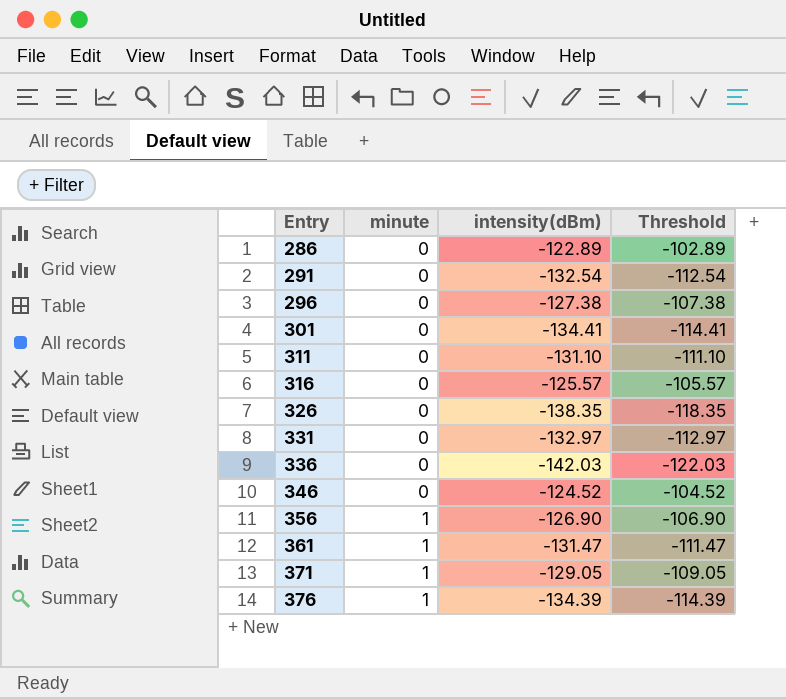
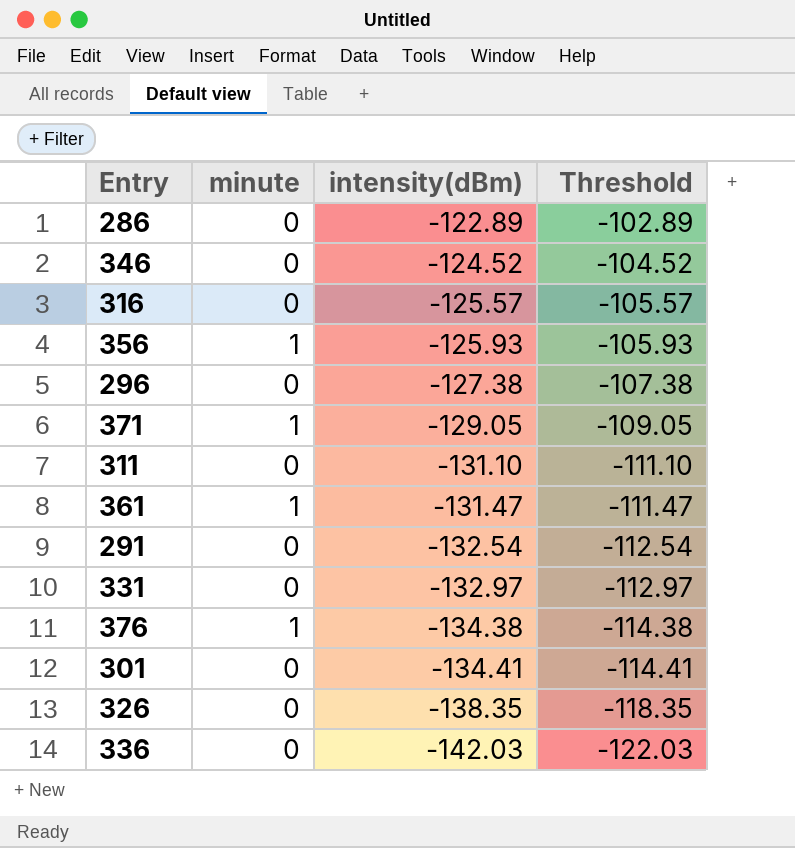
row order: Entry ascending -> intensity(dBm) descending
356 | intensity(dBm): -126.90 -> -125.93
356 | Threshold: -106.90 -> -105.93
376 | intensity(dBm): -134.39 -> -134.38
376 | Threshold: -114.39 -> -114.38

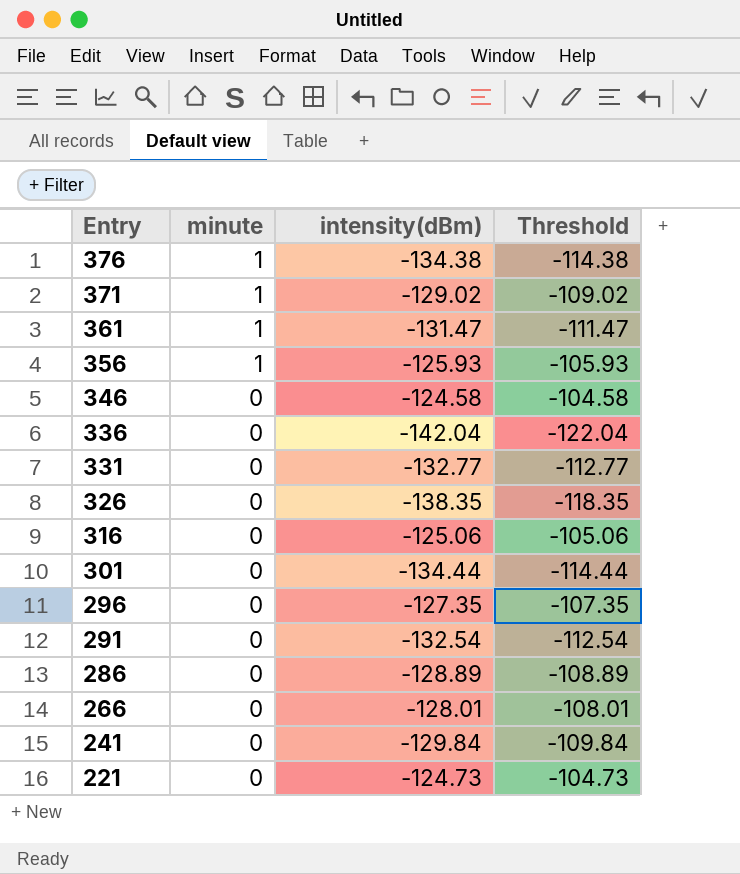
row order: intensity(dBm) descending -> Entry descending
row 311: 0 | -131.10 | -111.10 -> none
371 | intensity(dBm): -129.05 -> -129.02
371 | Threshold: -109.05 -> -109.02
346 | intensity(dBm): -124.52 -> -124.58
346 | Threshold: -104.52 -> -104.58
336 | intensity(dBm): -142.03 -> -142.04
336 | Threshold: -122.03 -> -122.04
331 | intensity(dBm): -132.97 -> -132.77
331 | Threshold: -112.97 -> -112.77
316 | intensity(dBm): -125.57 -> -125.06
316 | Threshold: -105.57 -> -105.06
301 | intensity(dBm): -134.41 -> -134.44
301 | Threshold: -114.41 -> -114.44
296 | intensity(dBm): -127.38 -> -127.35
296 | Threshold: -107.38 -> -107.35
286 | intensity(dBm): -122.89 -> -128.89
286 | Threshold: -102.89 -> -108.89
row 266: none -> 0 | -128.01 | -108.01
row 241: none -> 0 | -129.84 | -109.84
row 221: none -> 0 | -124.73 | -104.73

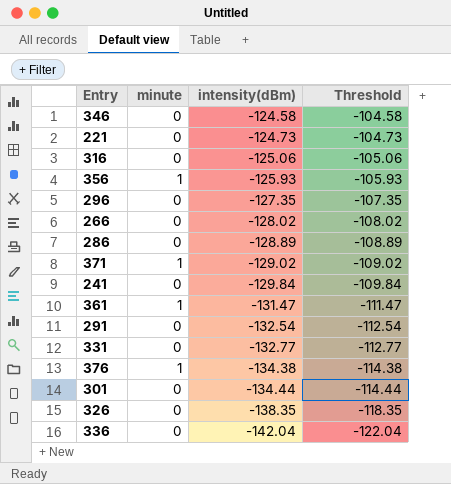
row order: Entry descending -> intensity(dBm) descending
266 | intensity(dBm): -128.01 -> -128.02
266 | Threshold: -108.01 -> -108.02

